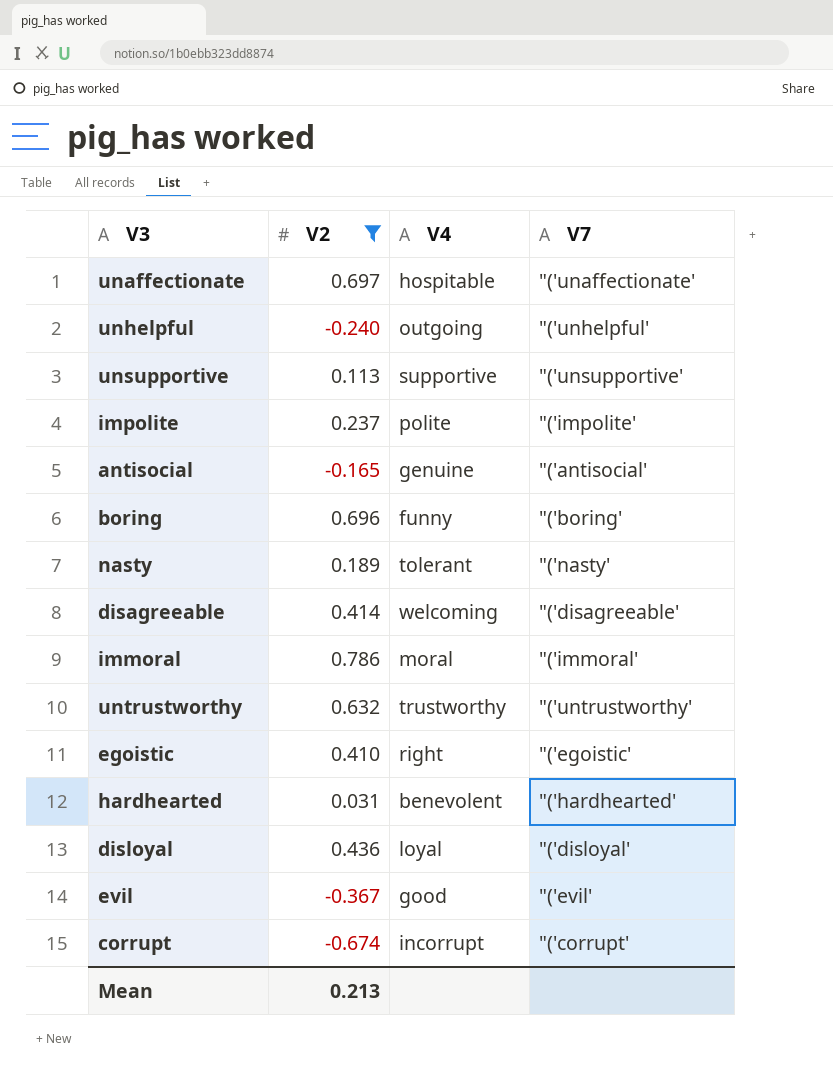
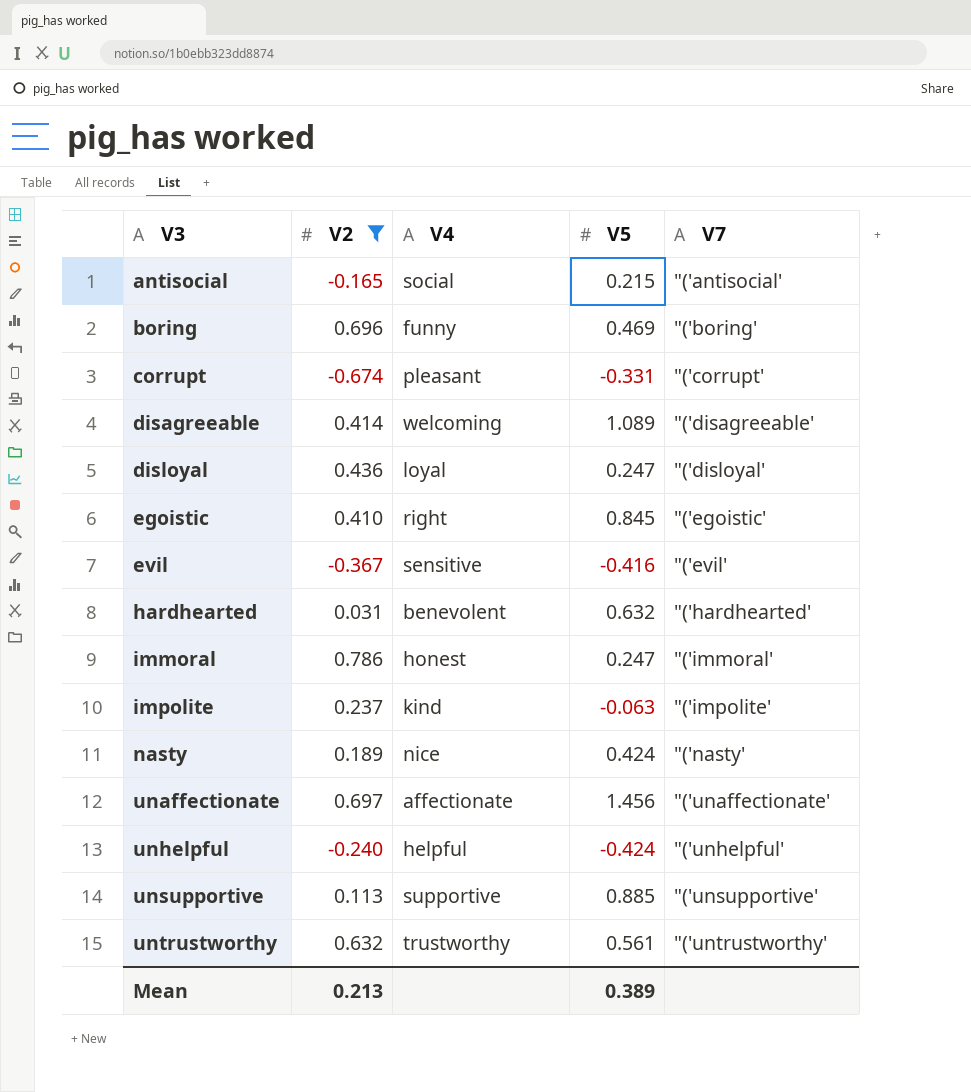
row order: none -> V3 ascending
column V5 | position: none -> 4
antisocial | V4: genuine -> social
corrupt | V4: incorrupt -> pleasant
evil | V4: good -> sensitive
immoral | V4: moral -> honest
impolite | V4: polite -> kind
nasty | V4: tolerant -> nice
unaffectionate | V4: hospitable -> affectionate
unhelpful | V4: outgoing -> helpful

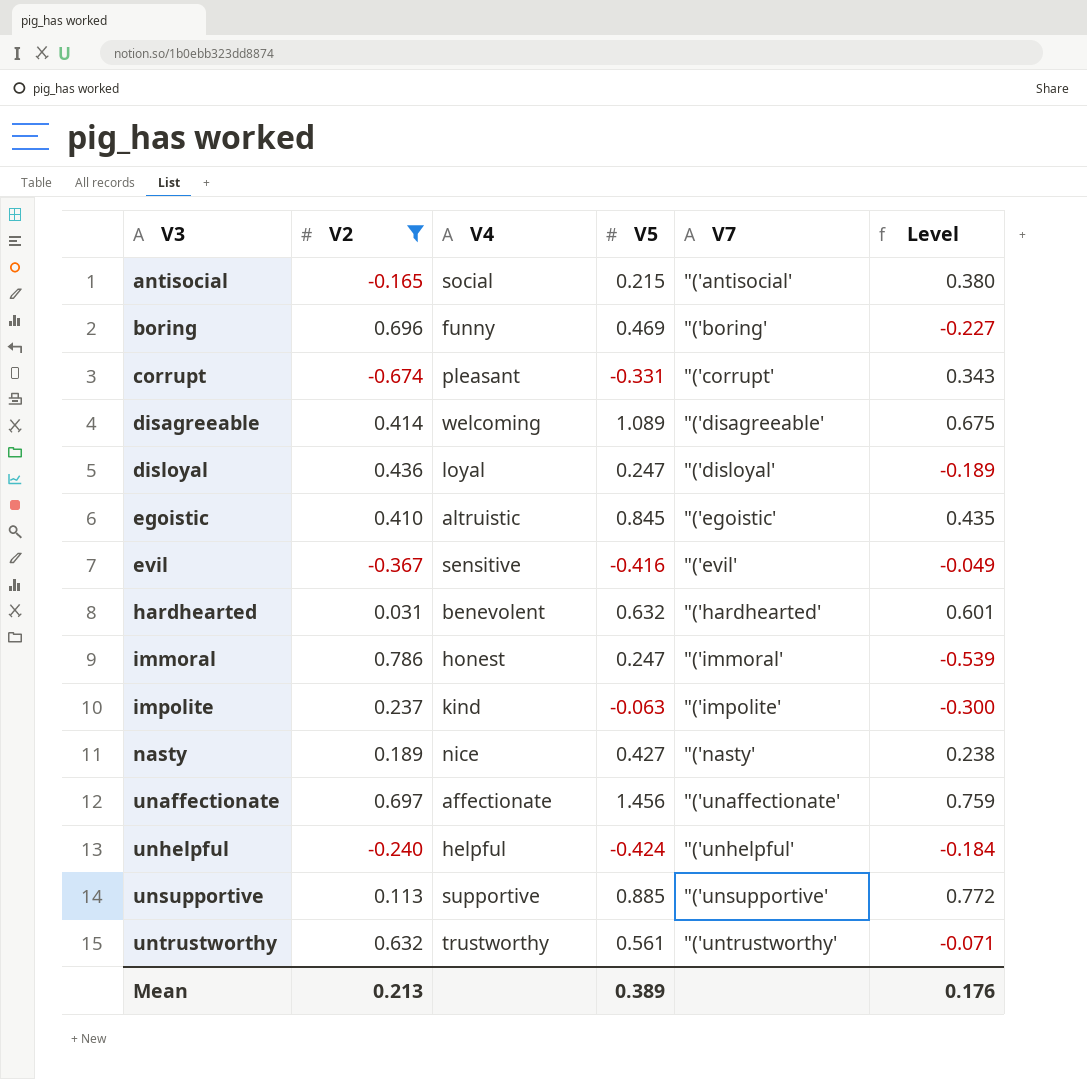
column Level | formula: none -> [V5] - [V2]
egoistic | V4: right -> altruistic
nasty | V5: 0.424 -> 0.427

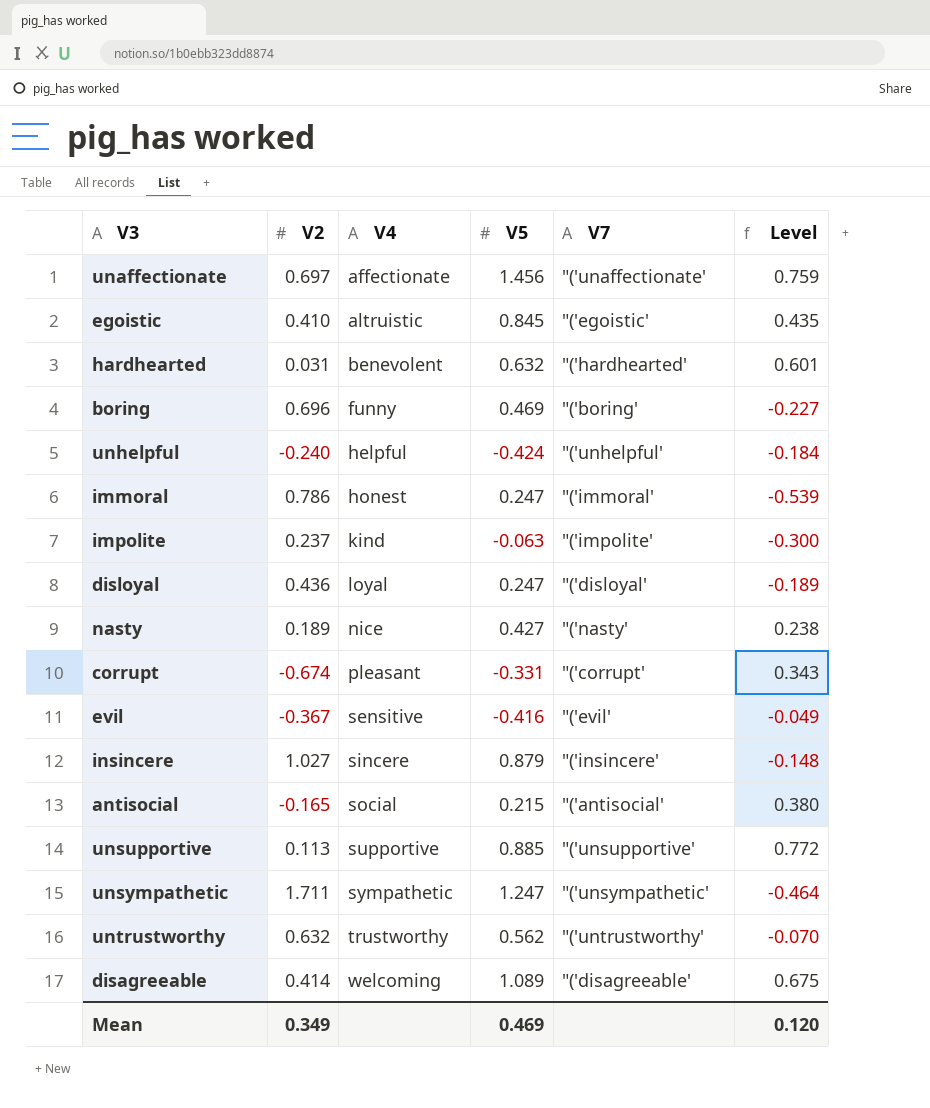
filter: V2 <= 0.786 -> none
row order: V3 ascending -> V4 ascending
untrustworthy | V5: 0.561 -> 0.562
untrustworthy | Level: -0.071 -> -0.070
Mean | V2: 0.213 -> 0.349
Mean | V5: 0.389 -> 0.469
Mean | Level: 0.176 -> 0.120

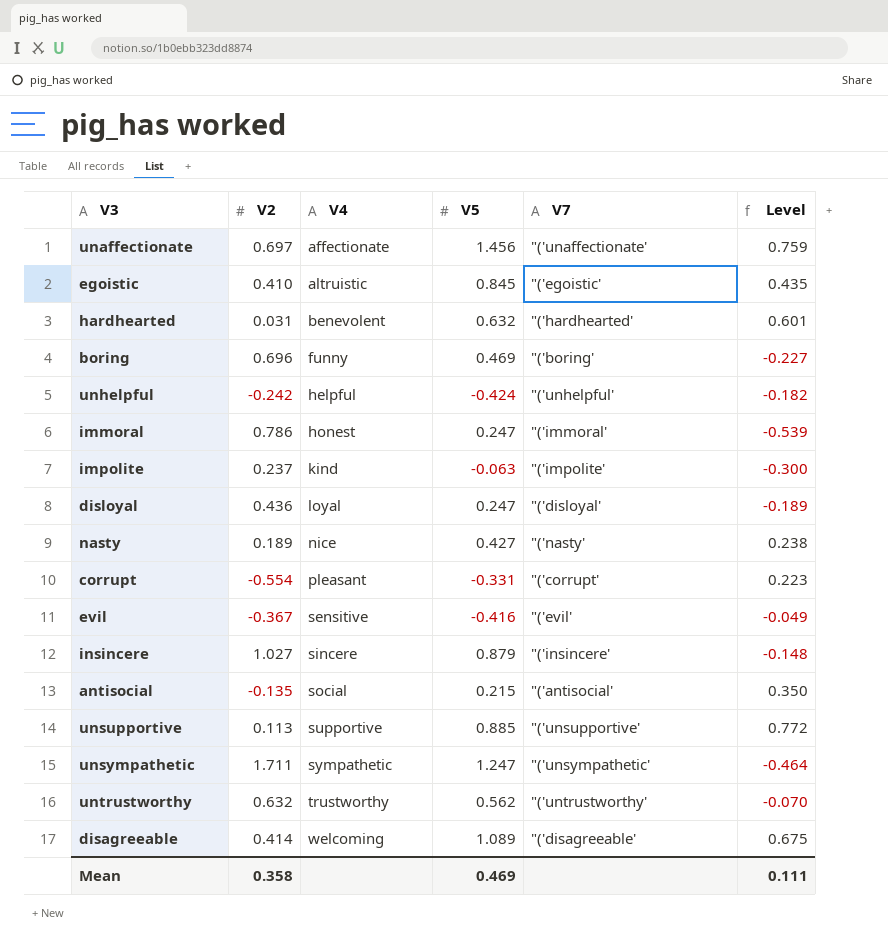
unhelpful | V2: -0.240 -> -0.242
unhelpful | Level: -0.184 -> -0.182
corrupt | V2: -0.674 -> -0.554
corrupt | Level: 0.343 -> 0.223
antisocial | V2: -0.165 -> -0.135
antisocial | Level: 0.380 -> 0.350
Mean | V2: 0.349 -> 0.358
Mean | Level: 0.120 -> 0.111

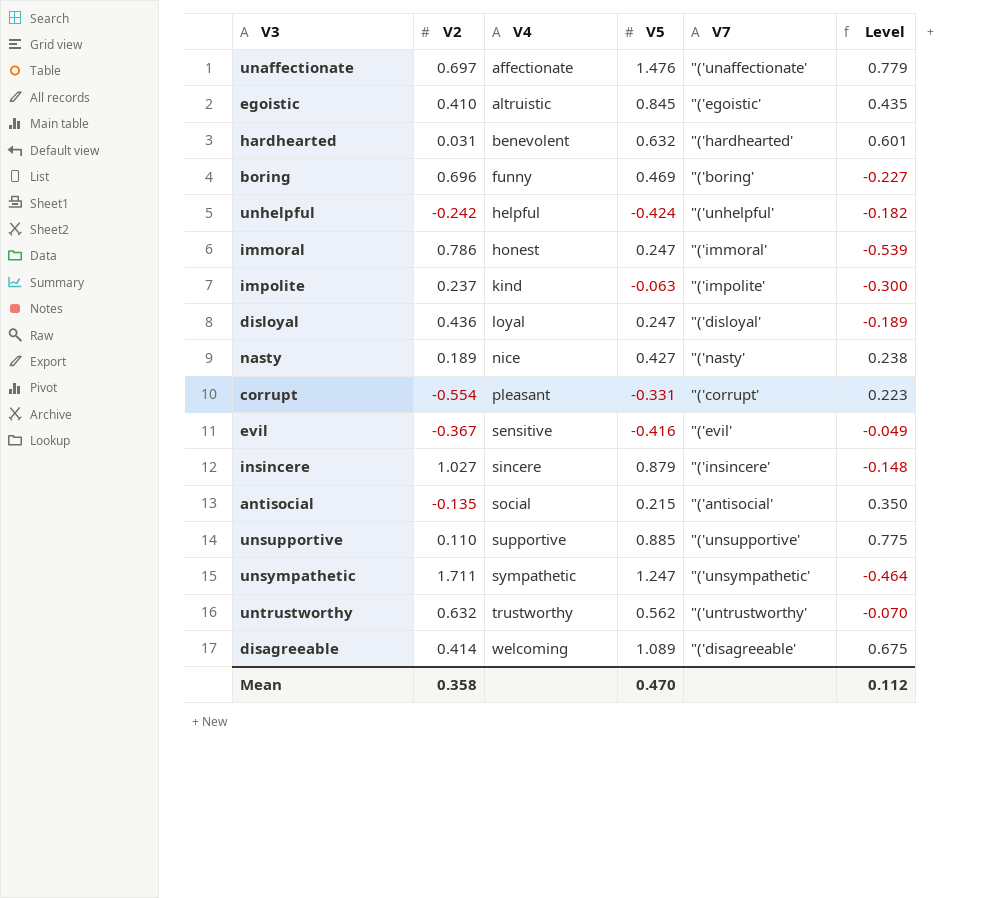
unaffectionate | V5: 1.456 -> 1.476
unaffectionate | Level: 0.759 -> 0.779
unsupportive | V2: 0.113 -> 0.110
unsupportive | Level: 0.772 -> 0.775
Mean | V5: 0.469 -> 0.470
Mean | Level: 0.111 -> 0.112

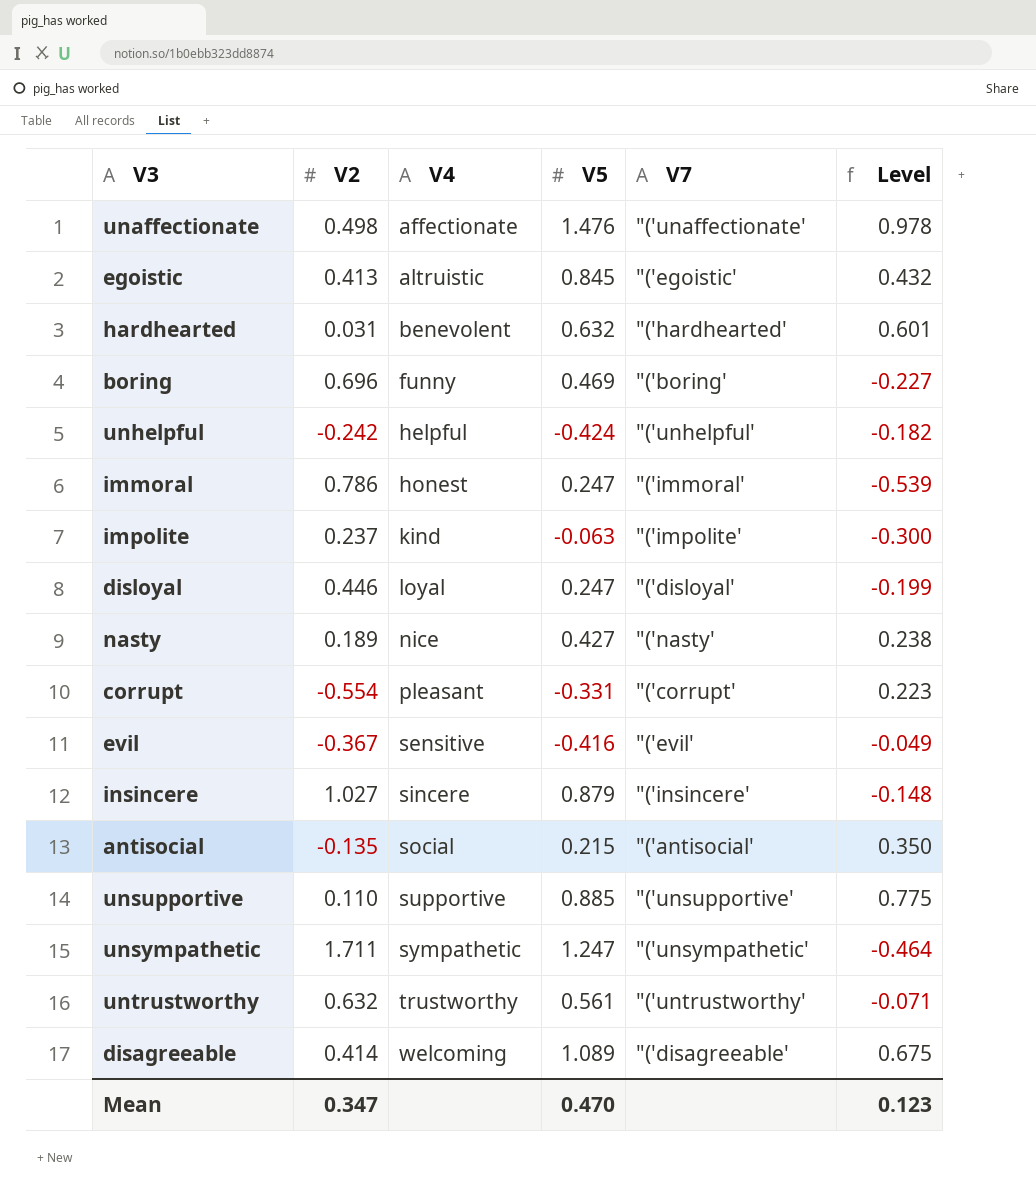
unaffectionate | V2: 0.697 -> 0.498
unaffectionate | Level: 0.779 -> 0.978
egoistic | V2: 0.410 -> 0.413
egoistic | Level: 0.435 -> 0.432
disloyal | V2: 0.436 -> 0.446
disloyal | Level: -0.189 -> -0.199
untrustworthy | V5: 0.562 -> 0.561
untrustworthy | Level: -0.070 -> -0.071
Mean | V2: 0.358 -> 0.347
Mean | Level: 0.112 -> 0.123

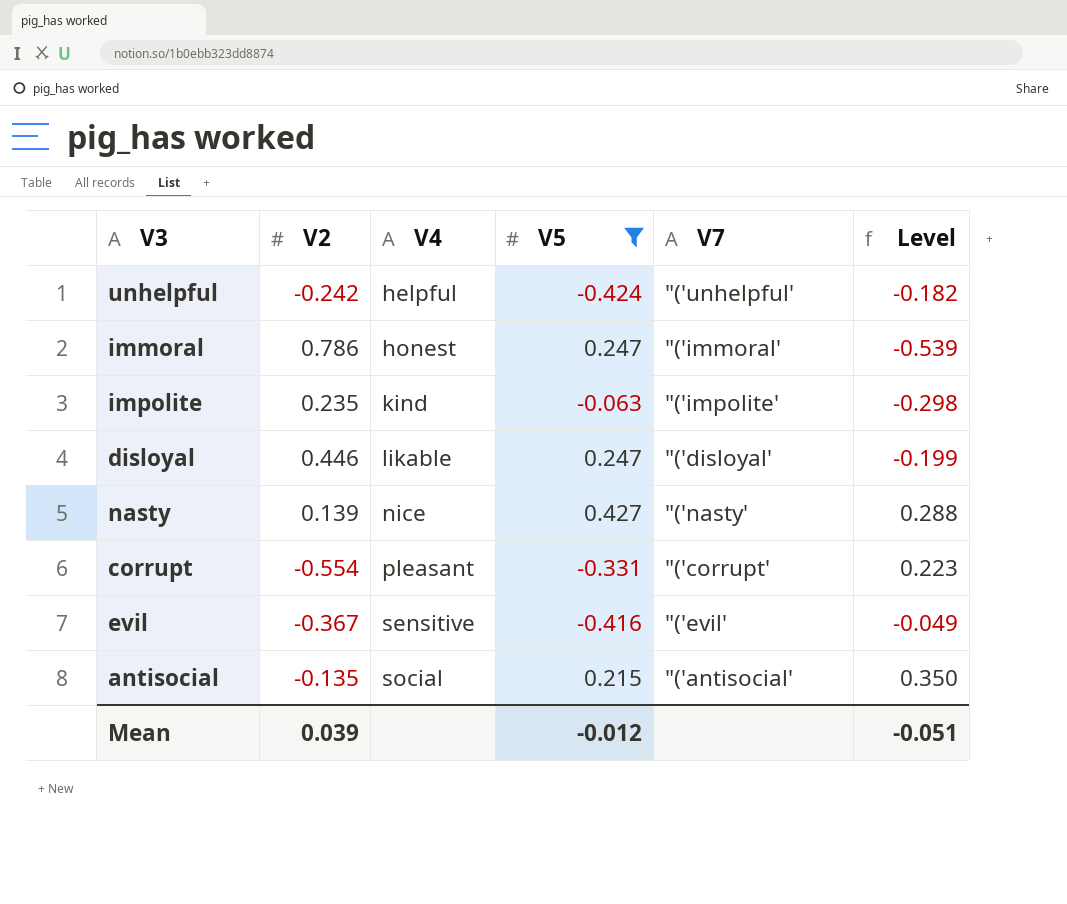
filter: none -> V5 <= 0.427
impolite | V2: 0.237 -> 0.235
impolite | Level: -0.300 -> -0.298
disloyal | V4: loyal -> likable
nasty | V2: 0.189 -> 0.139
nasty | Level: 0.238 -> 0.288
Mean | V2: 0.347 -> 0.039
Mean | V5: 0.470 -> -0.012
Mean | Level: 0.123 -> -0.051

